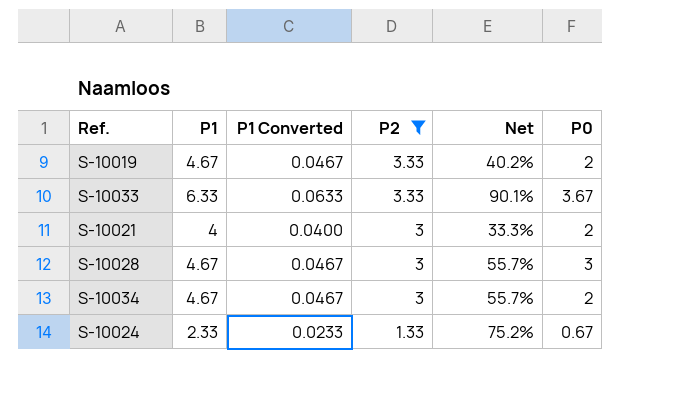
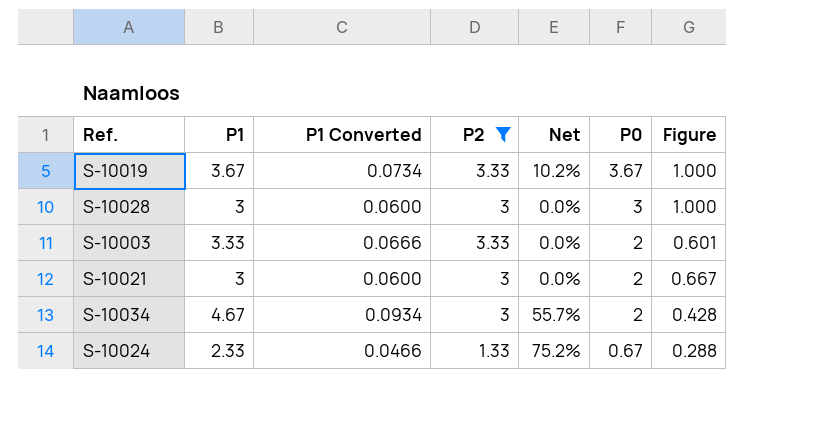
row order: P2 descending -> P0 descending
column P1 Converted | formula: [P1] * 0.01 -> [P1] * 0.02
column Figure | formula: none -> [P0] / [P1]
row S-10033: 6.33 | 0.0633 | 3.33 | 90.1% | 3.67 -> none
S-10019 | P1: 4.67 -> 3.67
S-10019 | Net: 40.2% -> 10.2%
S-10019 | P0: 2 -> 3.67
S-10028 | P1: 4.67 -> 3
S-10028 | Net: 55.7% -> 0.0%
row S-10003: none -> 3.33 | 0.0666 | 3.33 | 0.0% | 2 | 0.601
S-10021 | P1: 4 -> 3
S-10021 | Net: 33.3% -> 0.0%

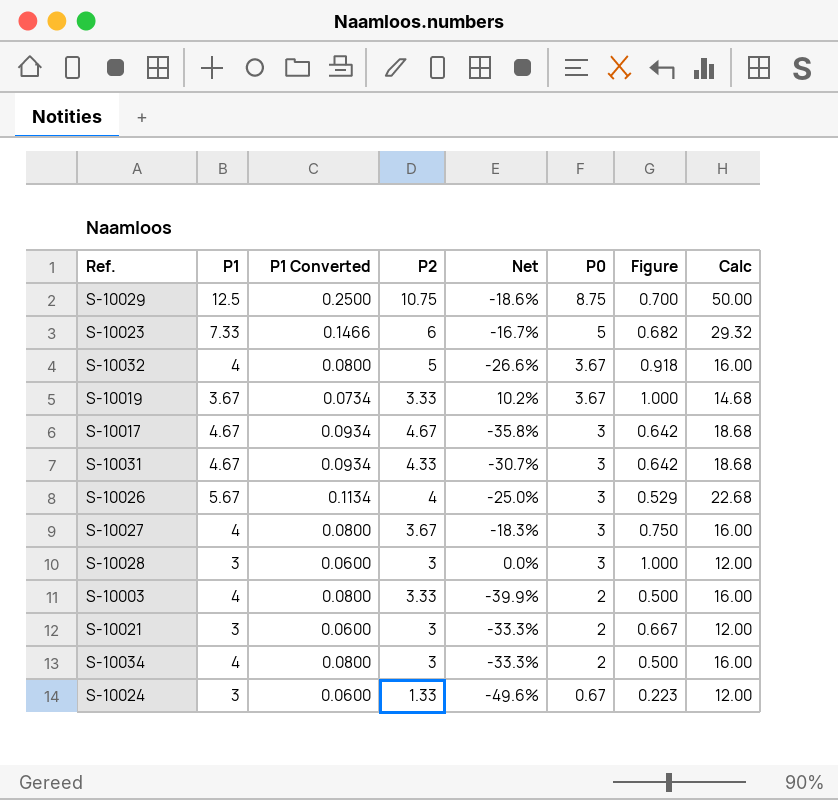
filter: P2 <= 3.33 -> none
column Net | formula: ([P1] - [P2]) / [P2] -> ([P0] - [P2]) / [P2]
column Calc | formula: none -> [P1] * 4
S-10003 | P1: 3.33 -> 4
S-10003 | P1 Converted: 0.0666 -> 0.0800
S-10003 | Figure: 0.601 -> 0.500
S-10034 | P1: 4.67 -> 4
S-10034 | P1 Converted: 0.0934 -> 0.0800
S-10034 | Figure: 0.428 -> 0.500
S-10024 | P1: 2.33 -> 3
S-10024 | P1 Converted: 0.0466 -> 0.0600
S-10024 | Figure: 0.288 -> 0.223

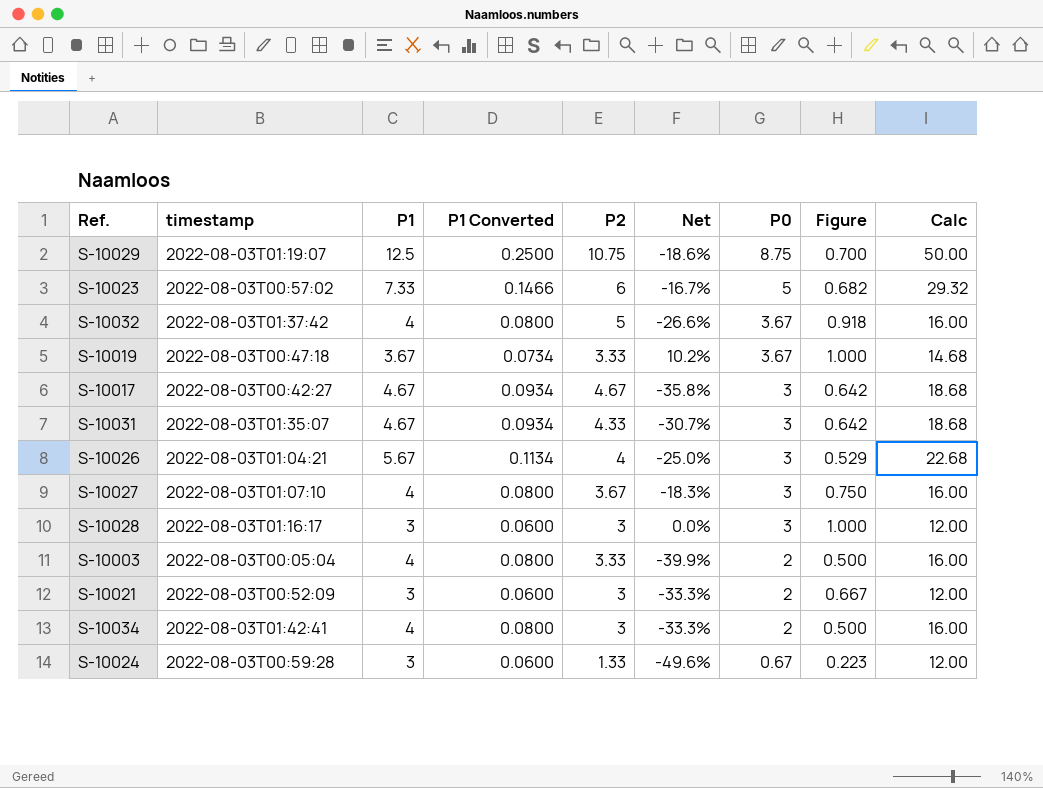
column timestamp | position: none -> 2

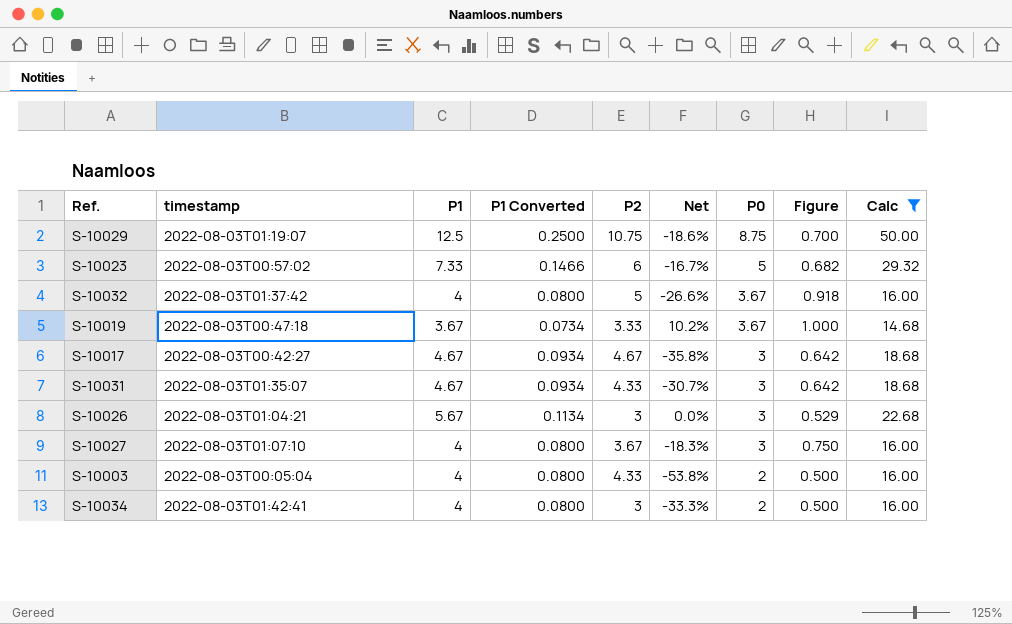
filter: none -> Calc != 12.00
S-10026 | P2: 4 -> 3
S-10026 | Net: -25.0% -> 0.0%
S-10003 | P2: 3.33 -> 4.33
S-10003 | Net: -39.9% -> -53.8%

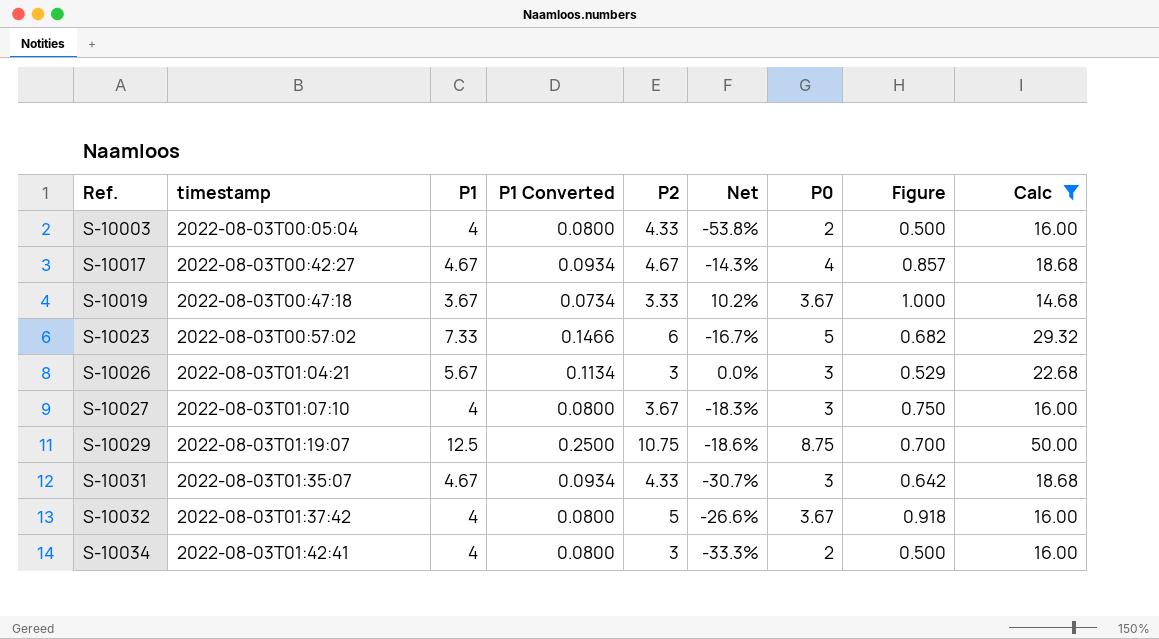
row order: P0 descending -> Ref. ascending
S-10017 | Net: -35.8% -> -14.3%
S-10017 | P0: 3 -> 4
S-10017 | Figure: 0.642 -> 0.857

